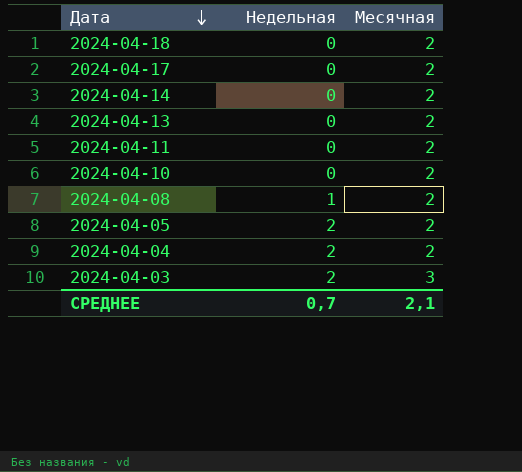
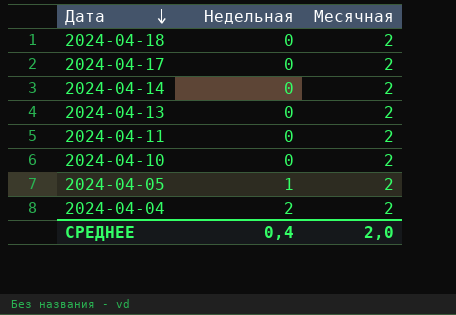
row 2024-04-08: 1 | 2 -> none
row 2024-04-03: 2 | 3 -> none
2024-04-05 | Недельная: 2 -> 1
СРЕДНЕЕ | Недельная: 0,7 -> 0,4
СРЕДНЕЕ | Месячная: 2,1 -> 2,0

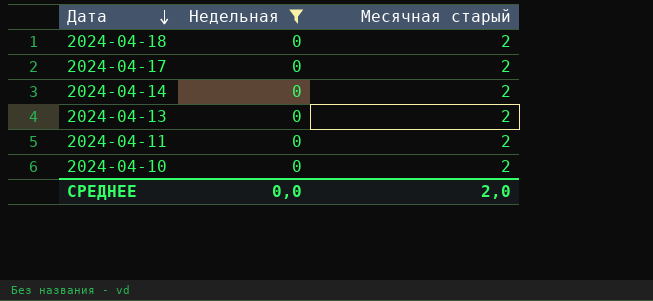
filter: none -> Недельная = 0
column name: Месячная -> Месячная старый
СРЕДНЕЕ | Недельная: 0,4 -> 0,0

